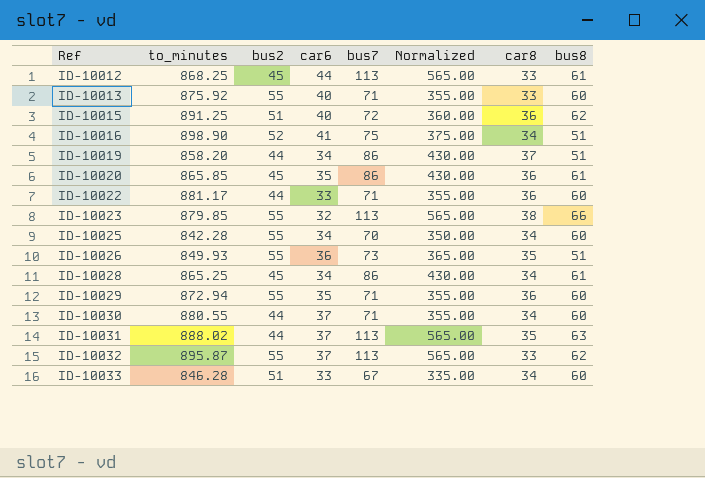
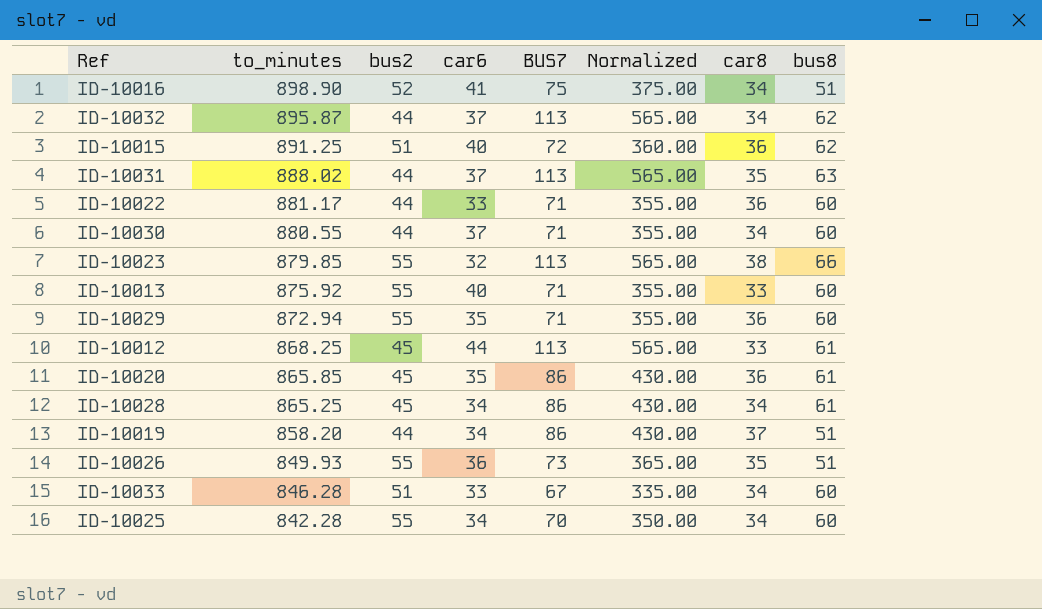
row order: Ref ascending -> to_minutes descending
column name: bus7 -> BUS7
ID-10032 | bus2: 55 -> 44
ID-10032 | car8: 33 -> 34

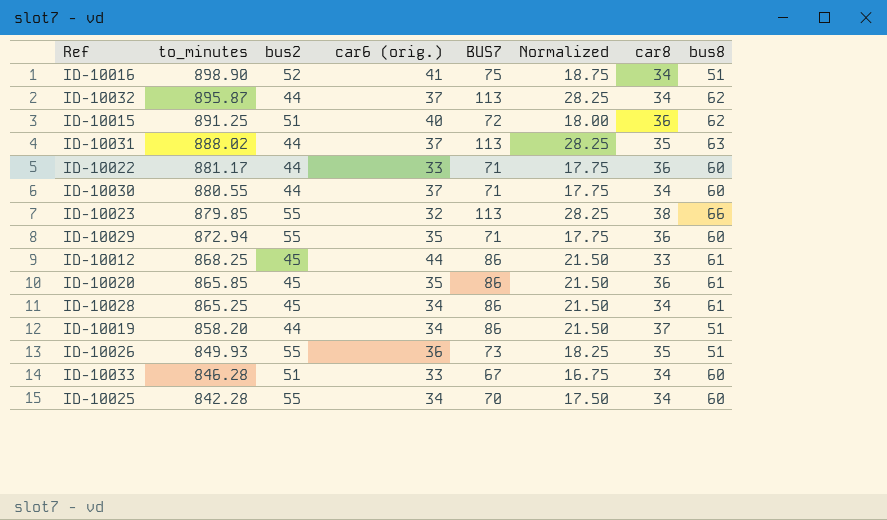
column name: car6 -> car6 (orig.)
column Normalized | formula: [BUS7] * 5 -> [BUS7] * 0.25
row ID-10013: 875.92 | 55 | 40 | 71 | 355.00 | 33 | 60 -> none
ID-10012 | BUS7: 113 -> 86

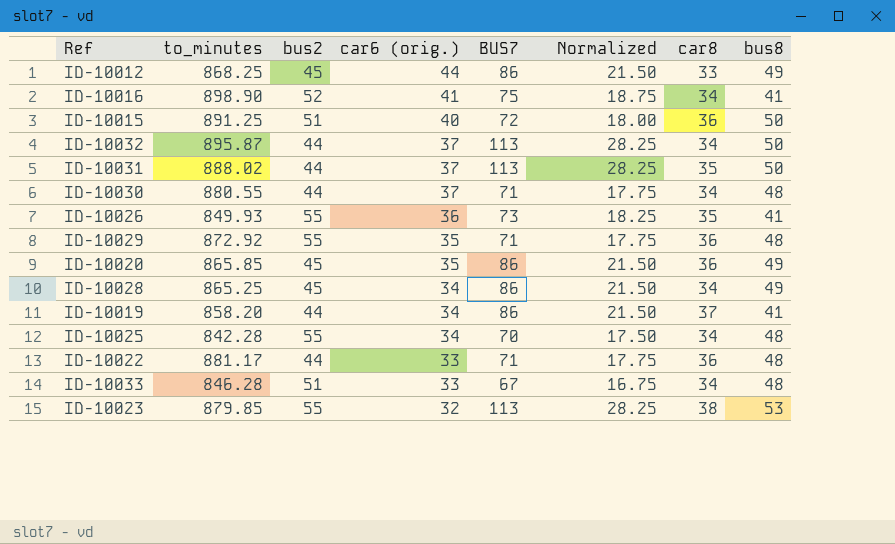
row order: to_minutes descending -> car6 (orig.) descending
ID-10012 | bus8: 61 -> 49
ID-10016 | bus8: 51 -> 41
ID-10015 | bus8: 62 -> 50
ID-10032 | bus8: 62 -> 50
ID-10031 | bus8: 63 -> 50
ID-10030 | bus8: 60 -> 48
ID-10026 | bus8: 51 -> 41
ID-10029 | to_minutes: 872.94 -> 872.92
ID-10029 | bus8: 60 -> 48
ID-10020 | bus8: 61 -> 49
ID-10028 | bus8: 61 -> 49
ID-10019 | bus8: 51 -> 41
ID-10025 | bus8: 60 -> 48
ID-10022 | bus8: 60 -> 48
ID-10033 | bus8: 60 -> 48
ID-10023 | bus8: 66 -> 53

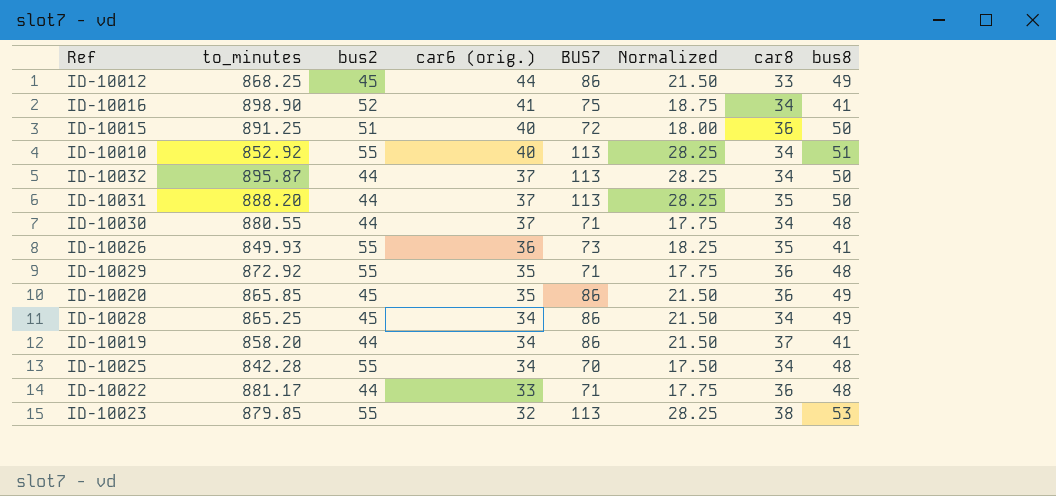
row ID-10033: 846.28 | 51 | 33 | 67 | 16.75 | 34 | 48 -> none
row ID-10010: none -> 852.92 | 55 | 40 | 113 | 28.25 | 34 | 51
ID-10031 | to_minutes: 888.02 -> 888.20

